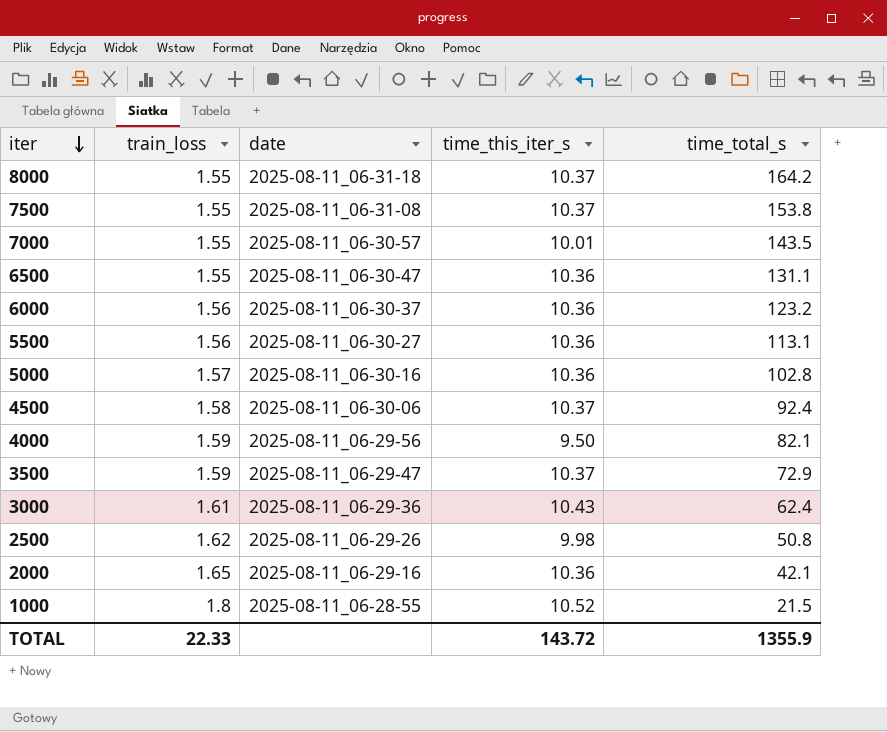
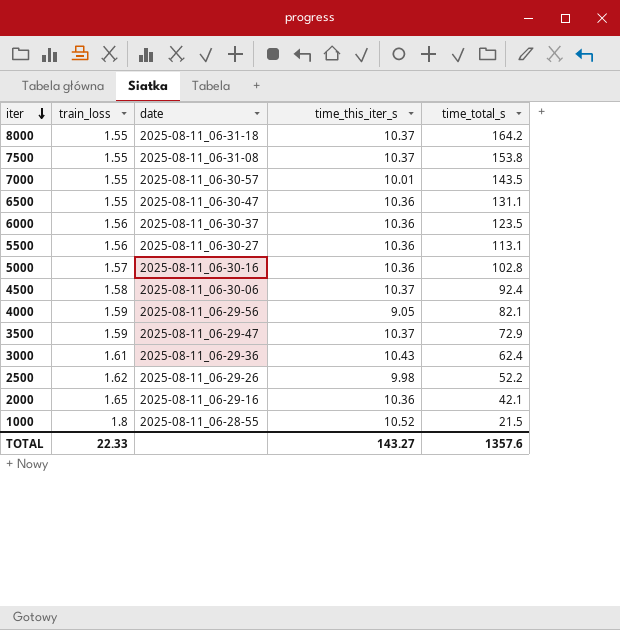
6000 | time_total_s: 123.2 -> 123.5
4000 | time_this_iter_s: 9.50 -> 9.05
2500 | time_total_s: 50.8 -> 52.2
TOTAL | time_this_iter_s: 143.72 -> 143.27
TOTAL | time_total_s: 1355.9 -> 1357.6

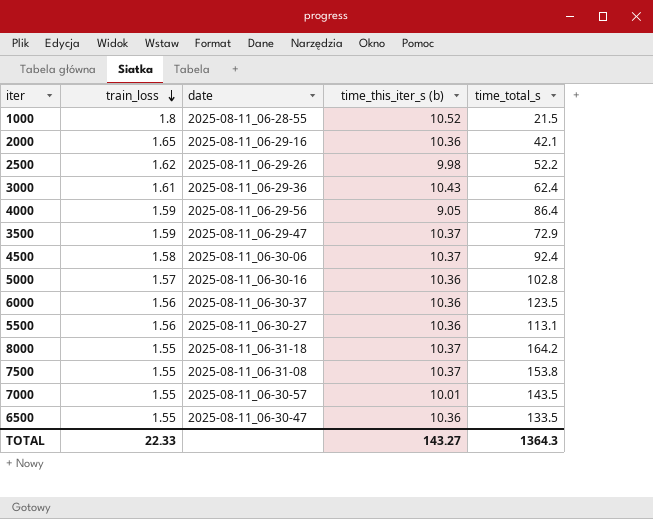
row order: iter descending -> train_loss descending
column name: time_this_iter_s -> time_this_iter_s (b)
4000 | time_total_s: 82.1 -> 86.4
6500 | time_total_s: 131.1 -> 133.5
TOTAL | time_total_s: 1357.6 -> 1364.3

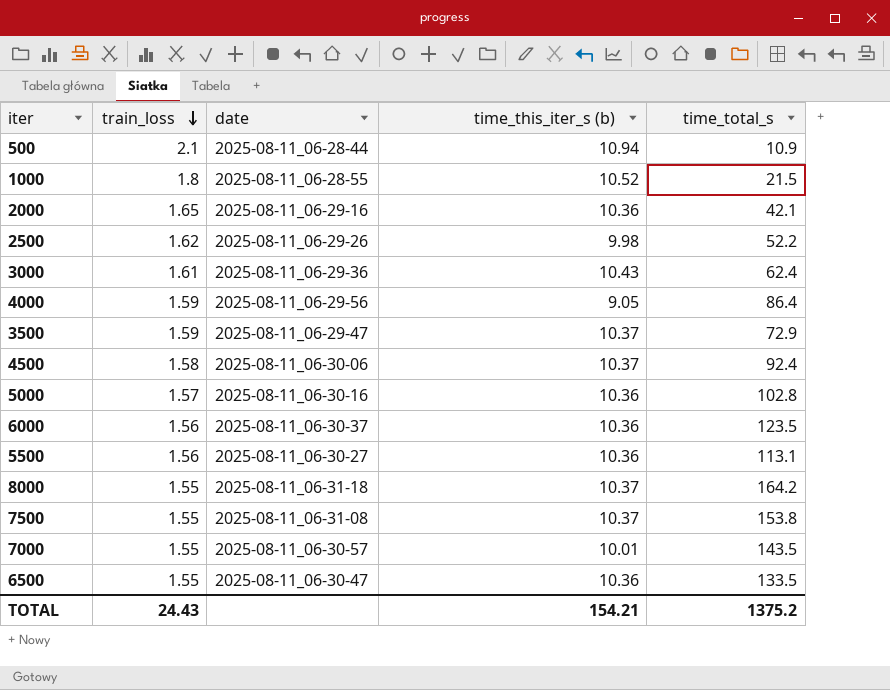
row 500: none -> 2.1 | 2025-08-11_06-28-44 | 10.94 | 10.9
TOTAL | train_loss: 22.33 -> 24.43
TOTAL | time_this_iter_s (b): 143.27 -> 154.21
TOTAL | time_total_s: 1364.3 -> 1375.2

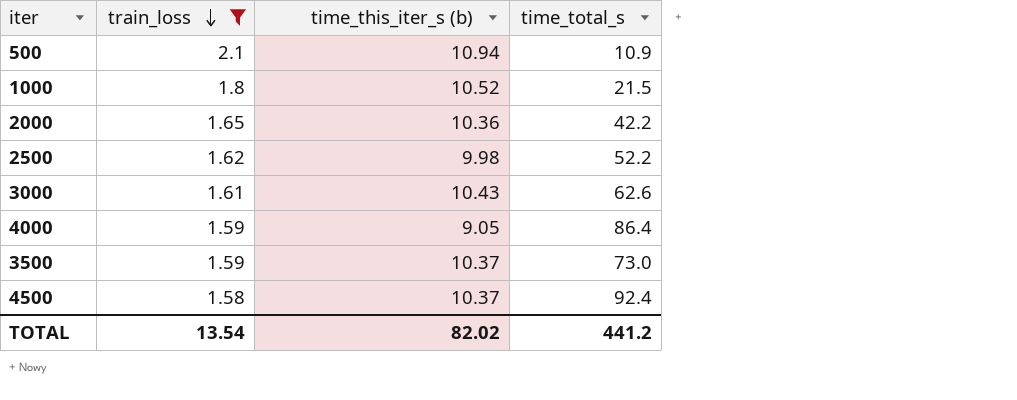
filter: none -> train_loss >= 1.58
column date | position: 3 -> none
2000 | time_total_s: 42.1 -> 42.2
3000 | time_total_s: 62.4 -> 62.6
3500 | time_total_s: 72.9 -> 73.0
TOTAL | train_loss: 24.43 -> 13.54
TOTAL | time_this_iter_s (b): 154.21 -> 82.02
TOTAL | time_total_s: 1375.2 -> 441.2

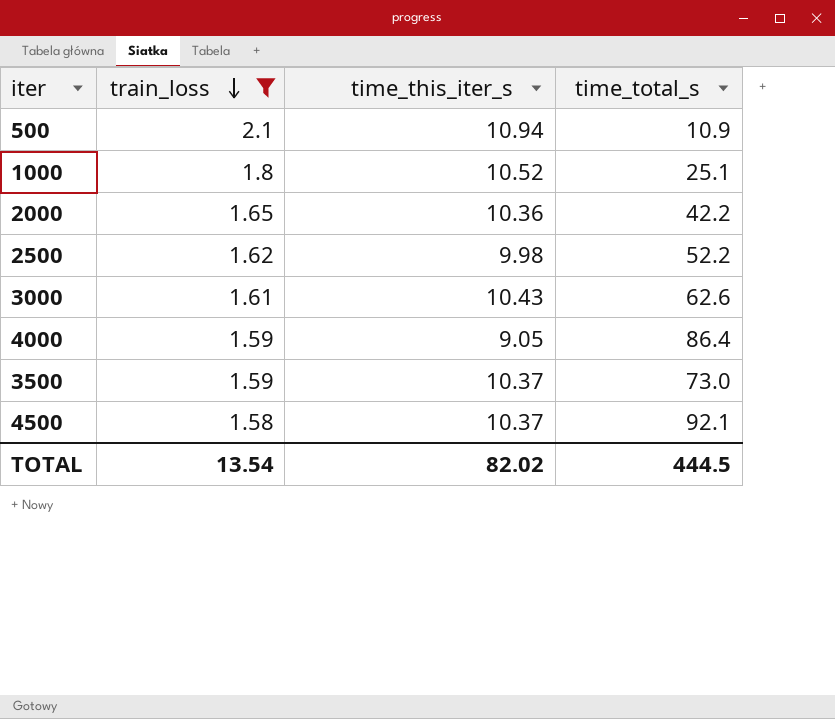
column name: time_this_iter_s (b) -> time_this_iter_s
1000 | time_total_s: 21.5 -> 25.1
4500 | time_total_s: 92.4 -> 92.1
TOTAL | time_total_s: 441.2 -> 444.5

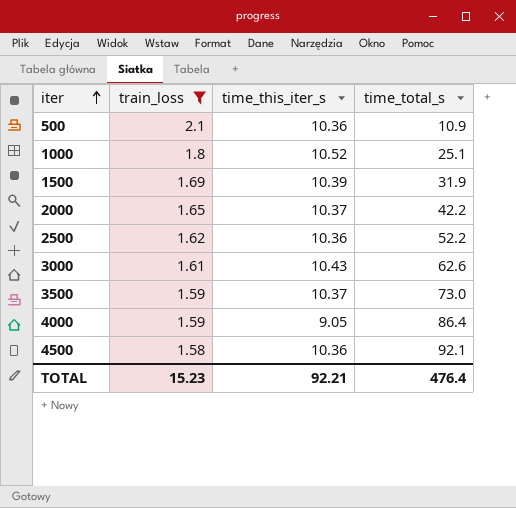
row order: train_loss descending -> iter ascending
500 | time_this_iter_s: 10.94 -> 10.36
row 1500: none -> 1.69 | 10.39 | 31.9
2000 | time_this_iter_s: 10.36 -> 10.37
2500 | time_this_iter_s: 9.98 -> 10.36
4500 | time_this_iter_s: 10.37 -> 10.36
TOTAL | train_loss: 13.54 -> 15.23
TOTAL | time_this_iter_s: 82.02 -> 92.21
TOTAL | time_total_s: 444.5 -> 476.4

